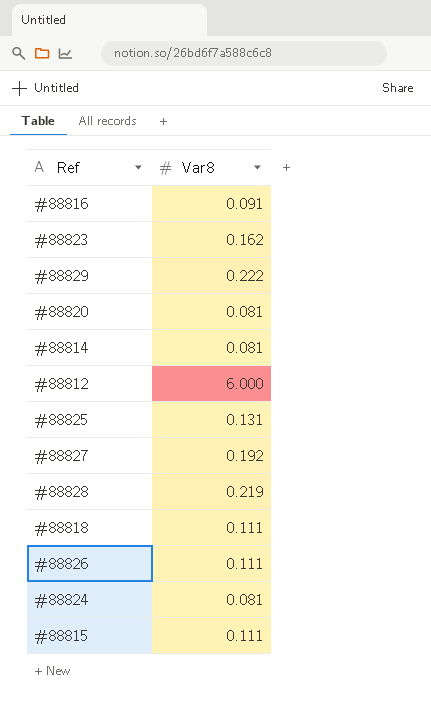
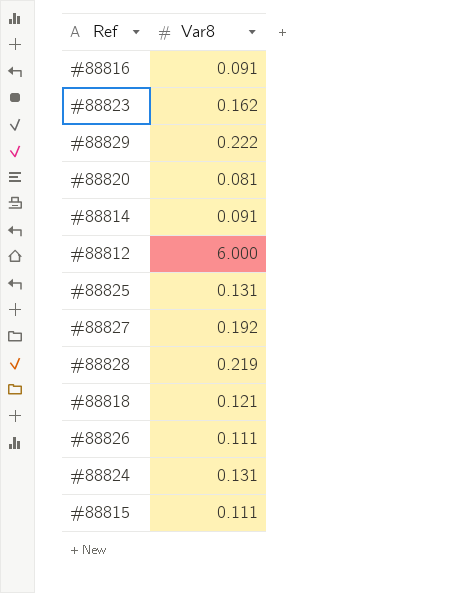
#88814 | Var8: 0.081 -> 0.091
#88818 | Var8: 0.111 -> 0.121
#88824 | Var8: 0.081 -> 0.131

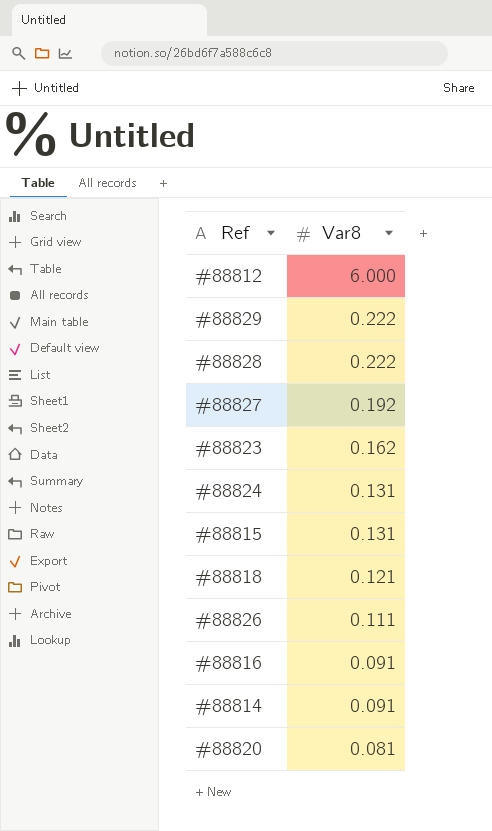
row order: none -> Var8 descending
row #88825: 0.131 -> none
#88828 | Var8: 0.219 -> 0.222
#88815 | Var8: 0.111 -> 0.131

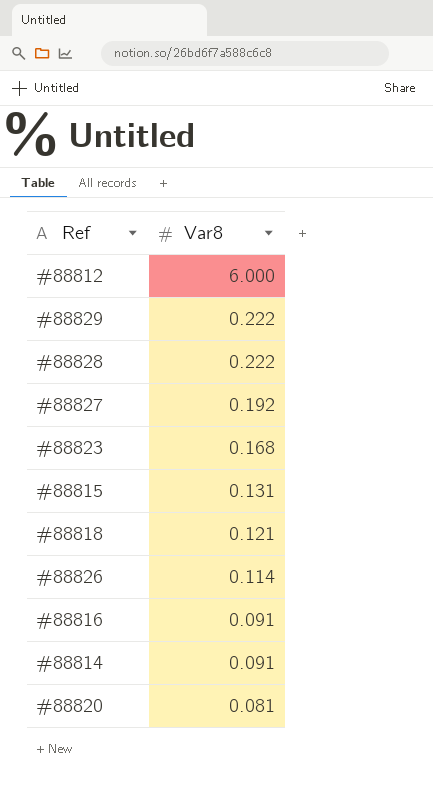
row #88824: 0.131 -> none
#88823 | Var8: 0.162 -> 0.168
#88826 | Var8: 0.111 -> 0.114

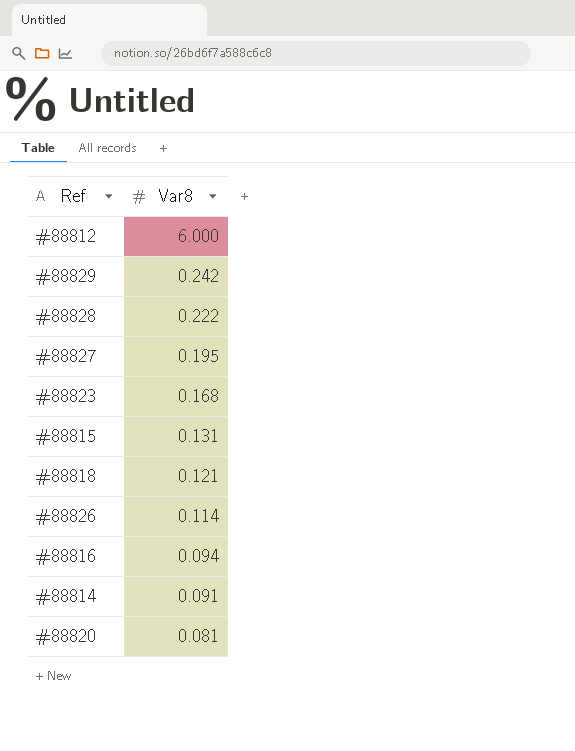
#88829 | Var8: 0.222 -> 0.242
#88827 | Var8: 0.192 -> 0.195
#88816 | Var8: 0.091 -> 0.094

